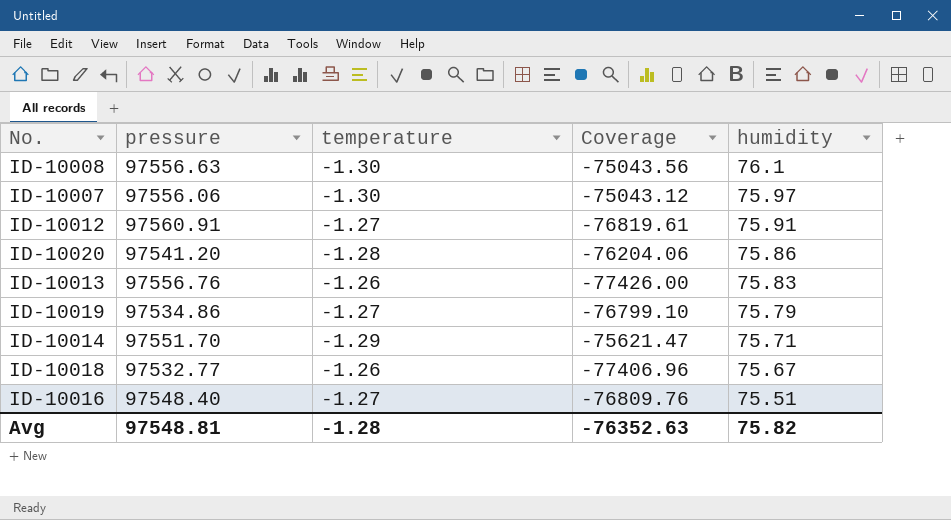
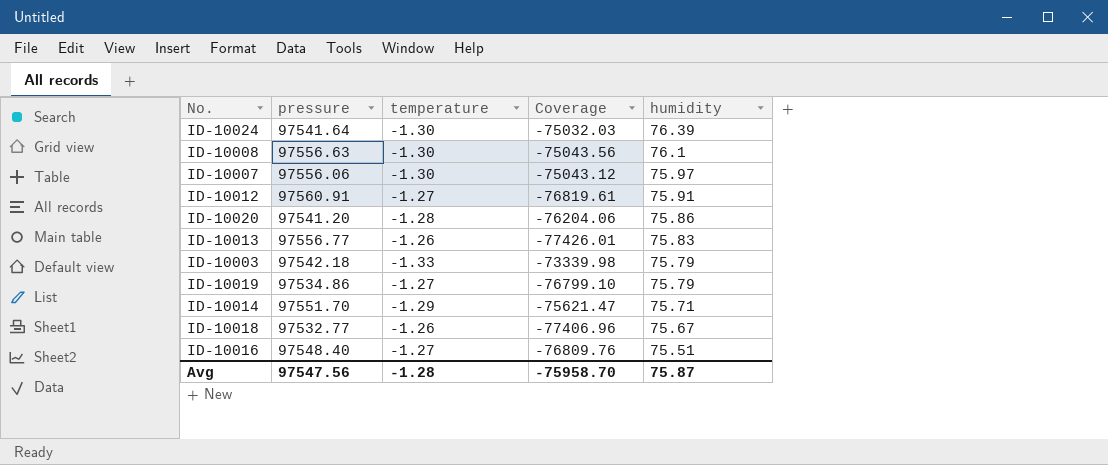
row ID-10024: none -> 97541.64 | -1.30 | -75032.03 | 76.39
ID-10013 | pressure: 97556.76 -> 97556.77
ID-10013 | Coverage: -77426.00 -> -77426.01
row ID-10003: none -> 97542.18 | -1.33 | -73339.98 | 75.79
Avg | pressure: 97548.81 -> 97547.56
Avg | Coverage: -76352.63 -> -75958.70
Avg | humidity: 75.82 -> 75.87

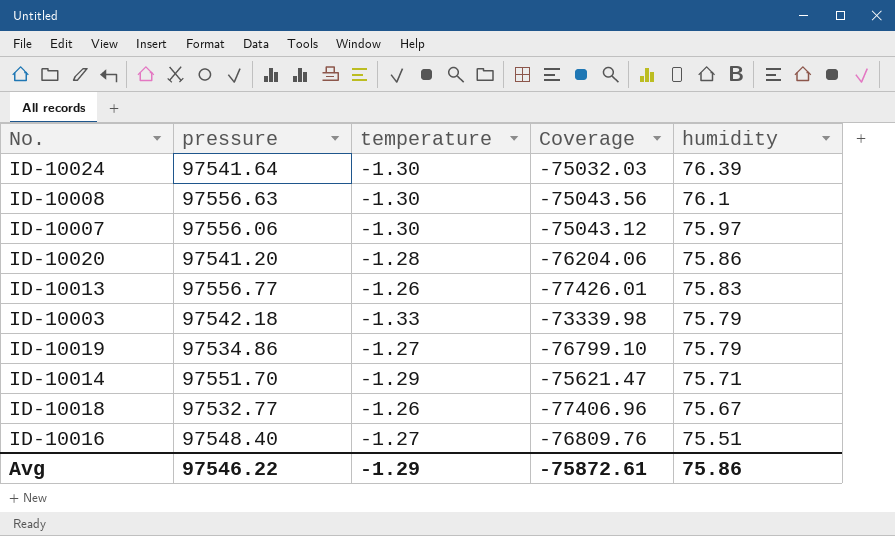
row ID-10012: 97560.91 | -1.27 | -76819.61 | 75.91 -> none
Avg | pressure: 97547.56 -> 97546.22
Avg | temperature: -1.28 -> -1.29
Avg | Coverage: -75958.70 -> -75872.61
Avg | humidity: 75.87 -> 75.86

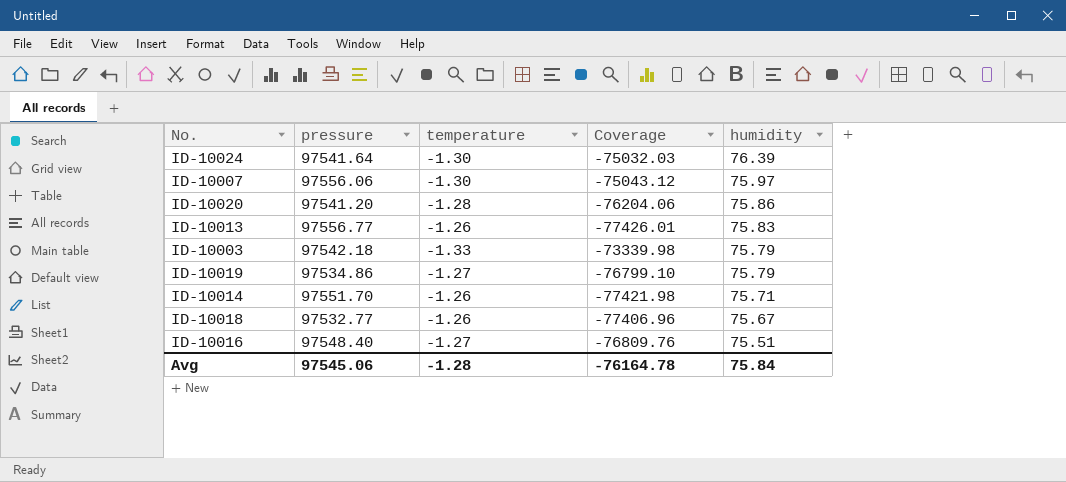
row ID-10008: 97556.63 | -1.30 | -75043.56 | 76.1 -> none
ID-10014 | temperature: -1.29 -> -1.26
ID-10014 | Coverage: -75621.47 -> -77421.98
Avg | pressure: 97546.22 -> 97545.06
Avg | temperature: -1.29 -> -1.28
Avg | Coverage: -75872.61 -> -76164.78
Avg | humidity: 75.86 -> 75.84

